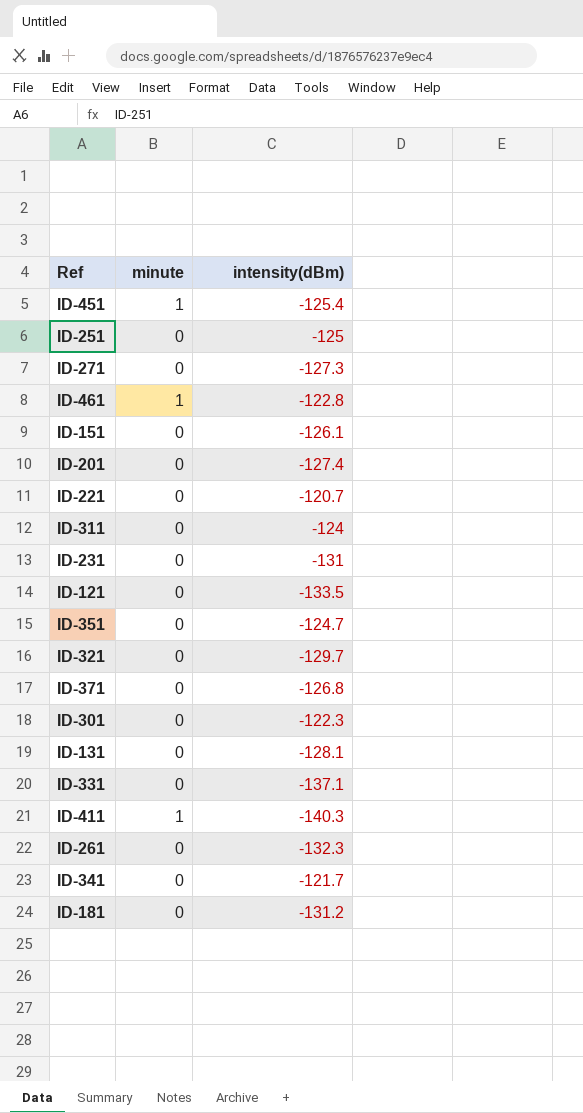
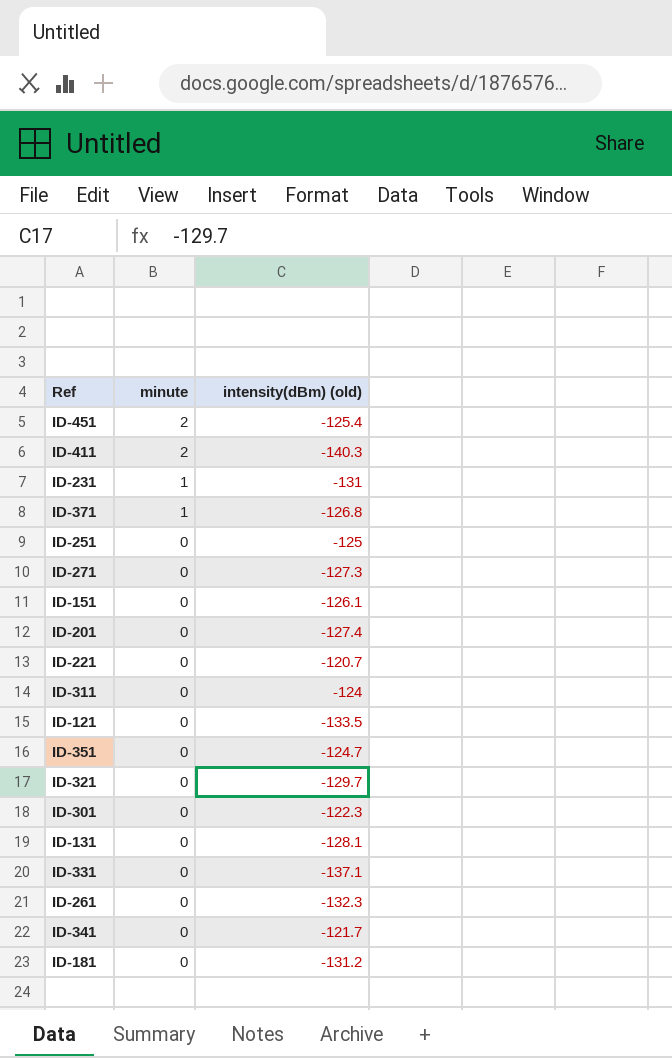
row order: none -> minute descending
column name: intensity(dBm) -> intensity(dBm) (old)
row ID-461: 1 | -122.8 -> none
ID-451 | minute: 1 -> 2
ID-411 | minute: 1 -> 2
ID-231 | minute: 0 -> 1
ID-371 | minute: 0 -> 1

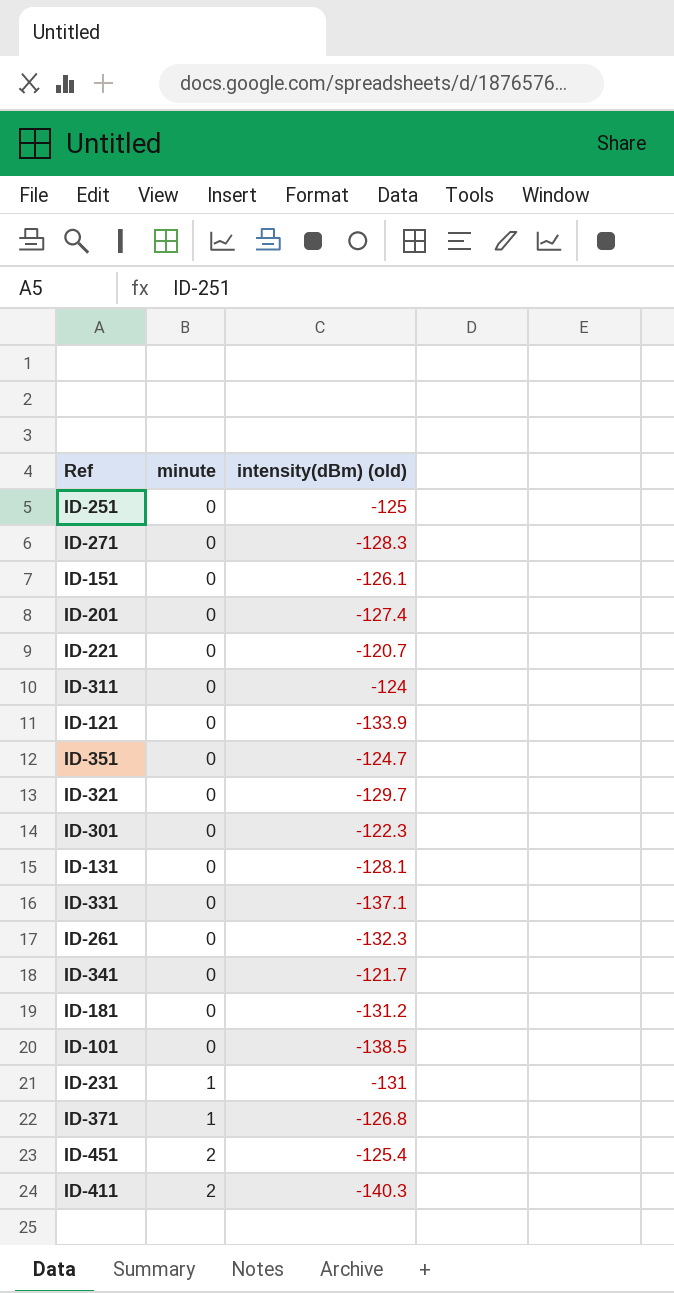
row order: minute descending -> minute ascending
ID-271 | intensity(dBm) (old): -127.3 -> -128.3
ID-121 | intensity(dBm) (old): -133.5 -> -133.9
row ID-101: none -> 0 | -138.5

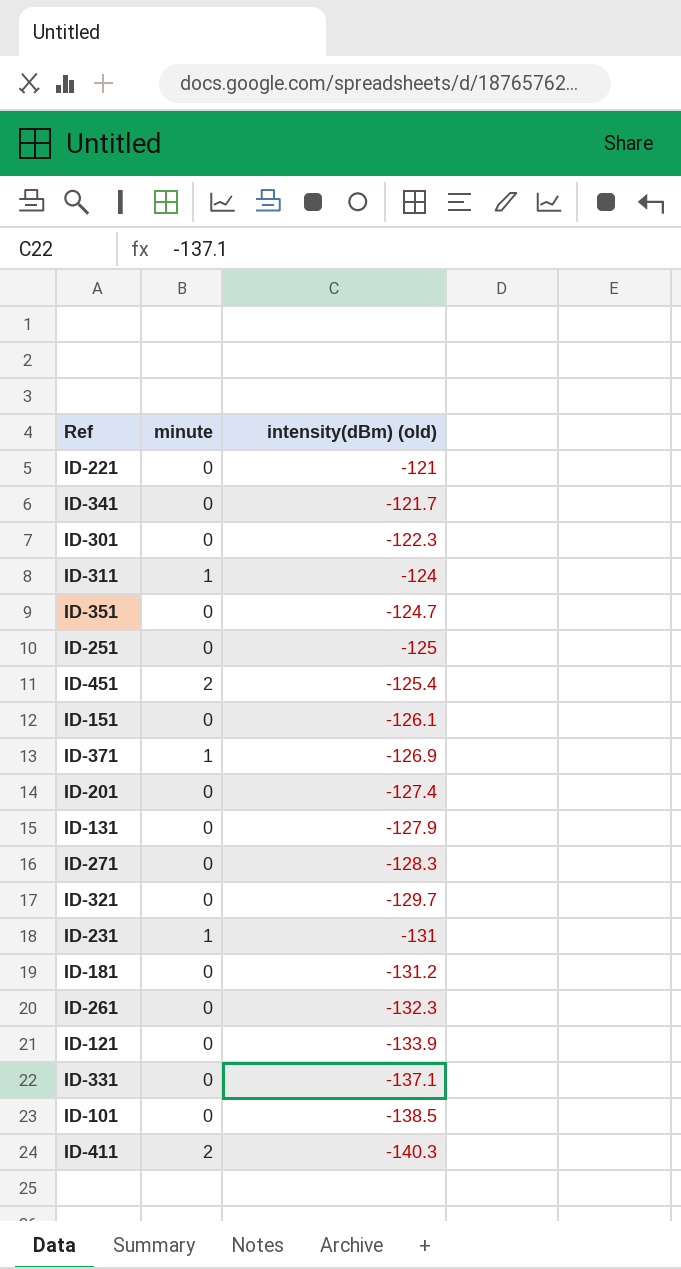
row order: minute ascending -> intensity(dBm) (old) descending
ID-221 | intensity(dBm) (old): -120.7 -> -121
ID-311 | minute: 0 -> 1
ID-371 | intensity(dBm) (old): -126.8 -> -126.9
ID-131 | intensity(dBm) (old): -128.1 -> -127.9

